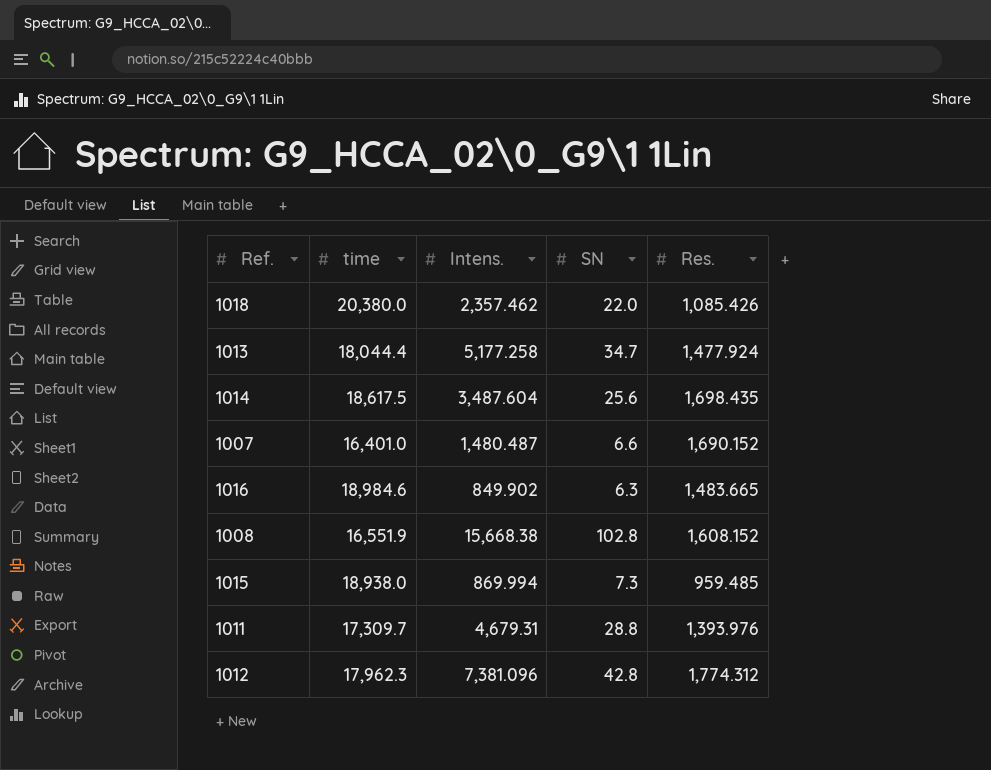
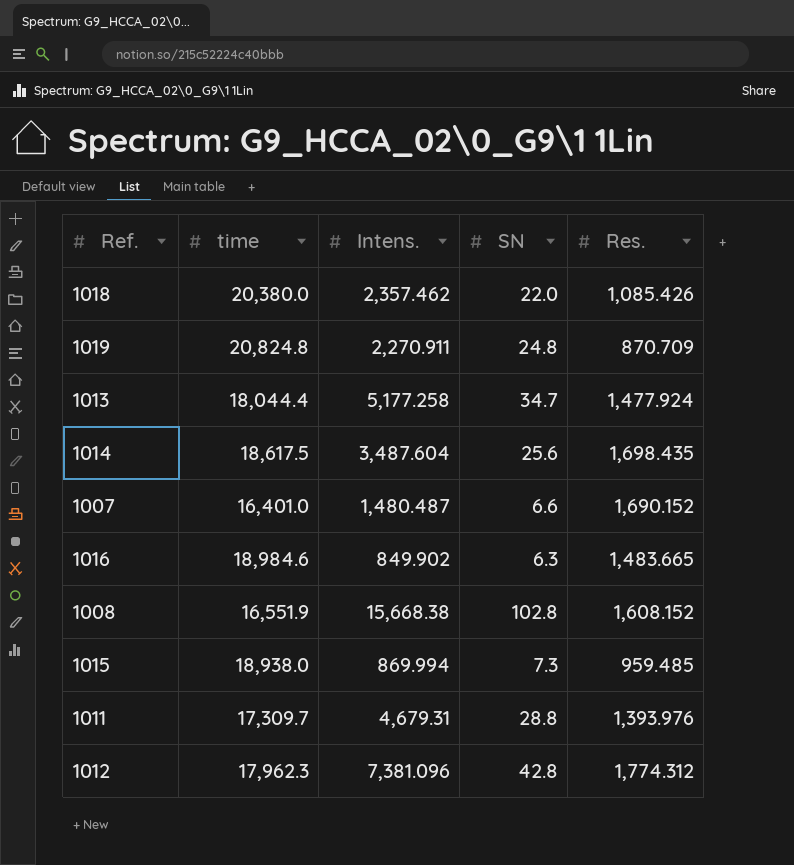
row 1019: none -> 20,824.8 | 2,270.911 | 24.8 | 870.709

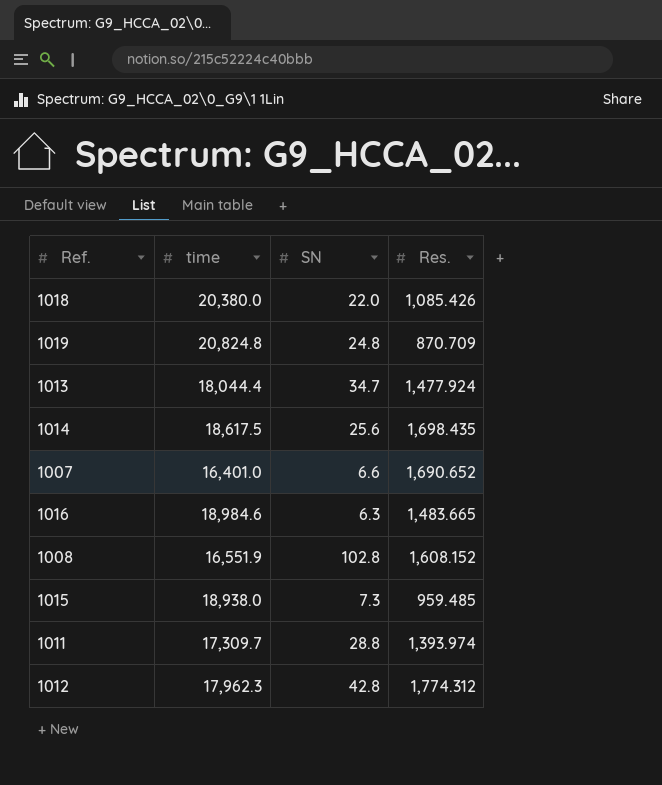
column Intens. | position: 3 -> none
1007 | Res.: 1,690.152 -> 1,690.652
1011 | Res.: 1,393.976 -> 1,393.974

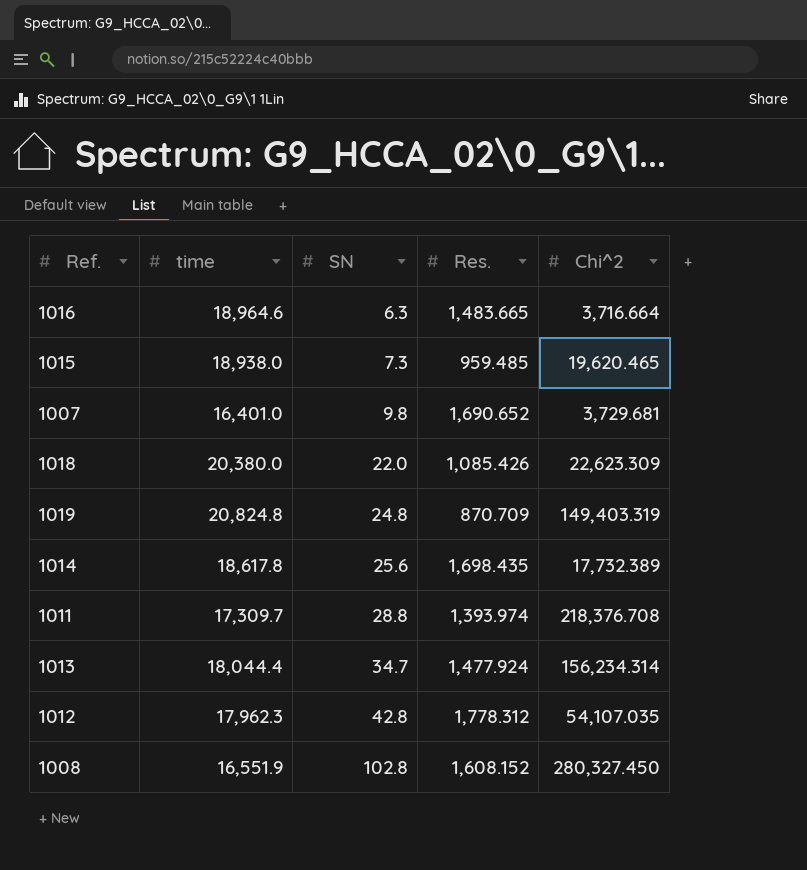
row order: none -> SN ascending
column Chi^2 | position: none -> 5
1016 | time: 18,984.6 -> 18,964.6
1007 | SN: 6.6 -> 9.8
1014 | time: 18,617.5 -> 18,617.8
1012 | Res.: 1,774.312 -> 1,778.312

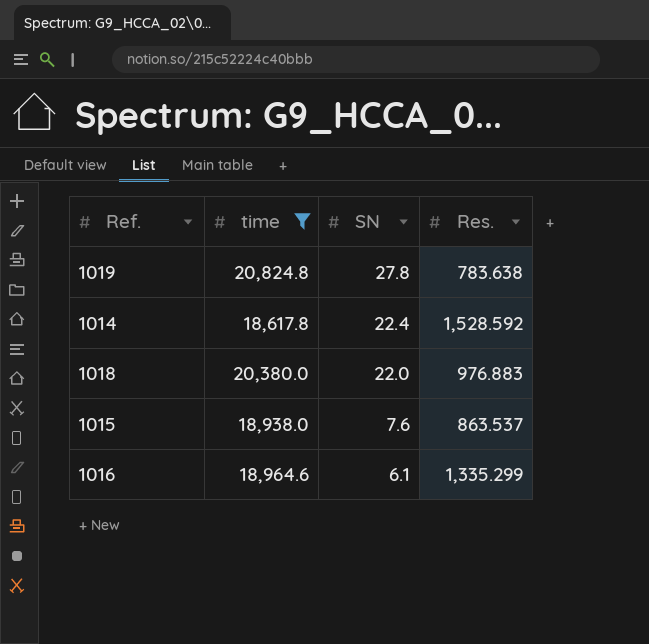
filter: none -> time >= 18,617.8
row order: SN ascending -> SN descending
column Chi^2 | position: 5 -> none
1019 | SN: 24.8 -> 27.8
1019 | Res.: 870.709 -> 783.638
1014 | SN: 25.6 -> 22.4
1014 | Res.: 1,698.435 -> 1,528.592
1018 | Res.: 1,085.426 -> 976.883
1015 | SN: 7.3 -> 7.6
1015 | Res.: 959.485 -> 863.537
1016 | SN: 6.3 -> 6.1
1016 | Res.: 1,483.665 -> 1,335.299

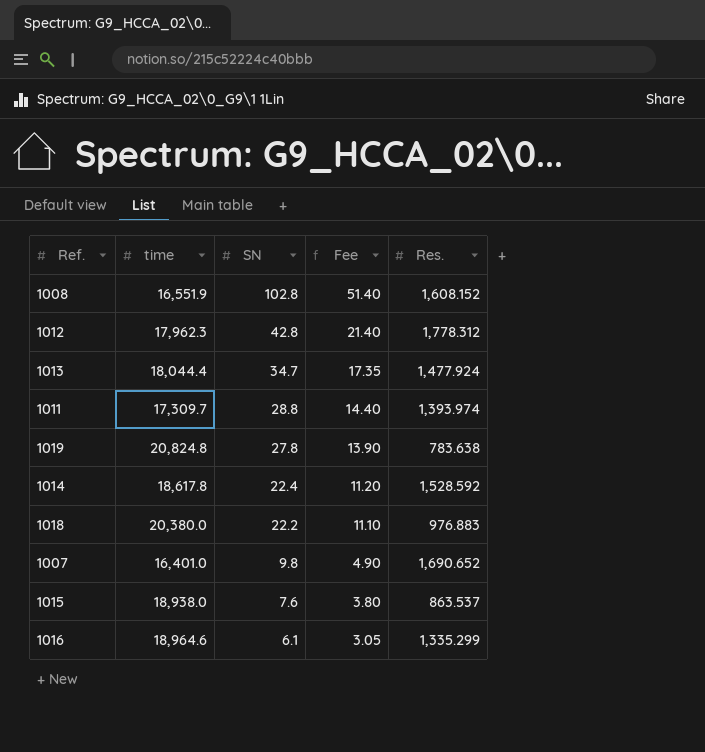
filter: time >= 18,617.8 -> none
column Fee | formula: none -> [SN] * 0.5
1018 | SN: 22.0 -> 22.2

